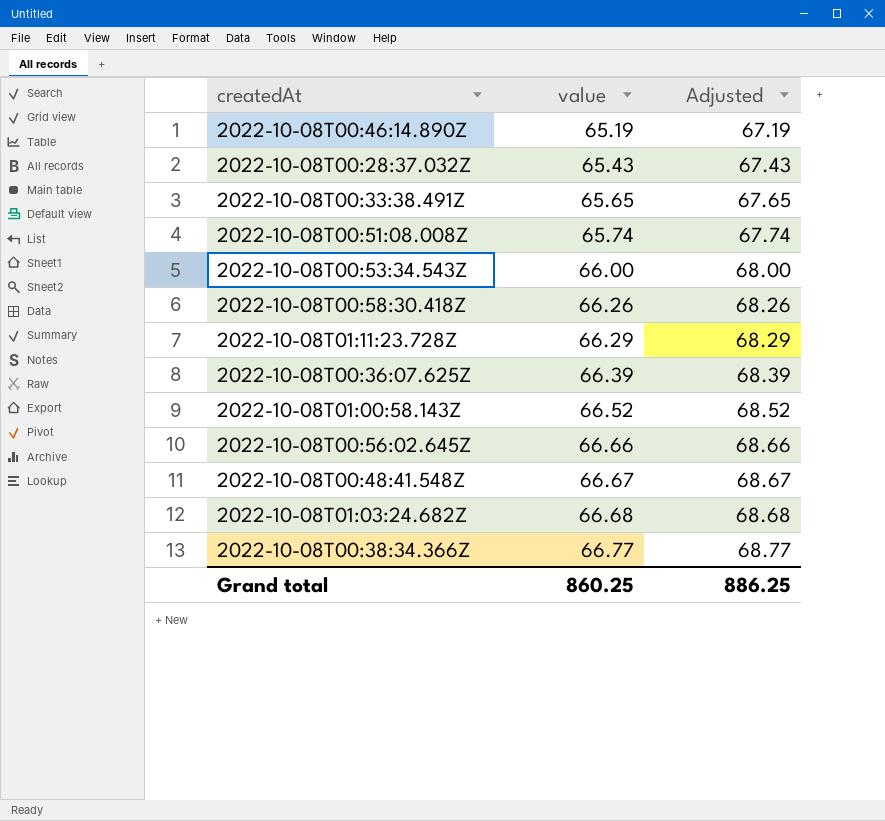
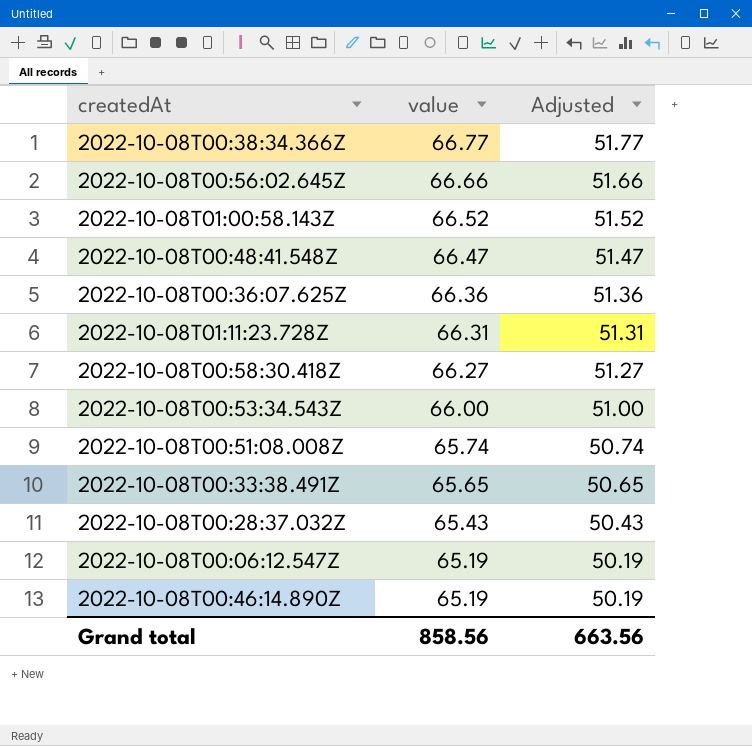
row order: value ascending -> value descending
column Adjusted | formula: [value] + 2 -> [value] - 15
row 2022-10-08T01:03:24.682Z: 66.68 | 68.68 -> none
2022-10-08T00:48:41.548Z | value: 66.67 -> 66.47
2022-10-08T00:36:07.625Z | value: 66.39 -> 66.36
2022-10-08T01:11:23.728Z | value: 66.29 -> 66.31
2022-10-08T00:58:30.418Z | value: 66.26 -> 66.27
row 2022-10-08T00:06:12.547Z: none -> 65.19 | 50.19
Grand total | value: 860.25 -> 858.56
Grand total | Adjusted: 886.25 -> 663.56

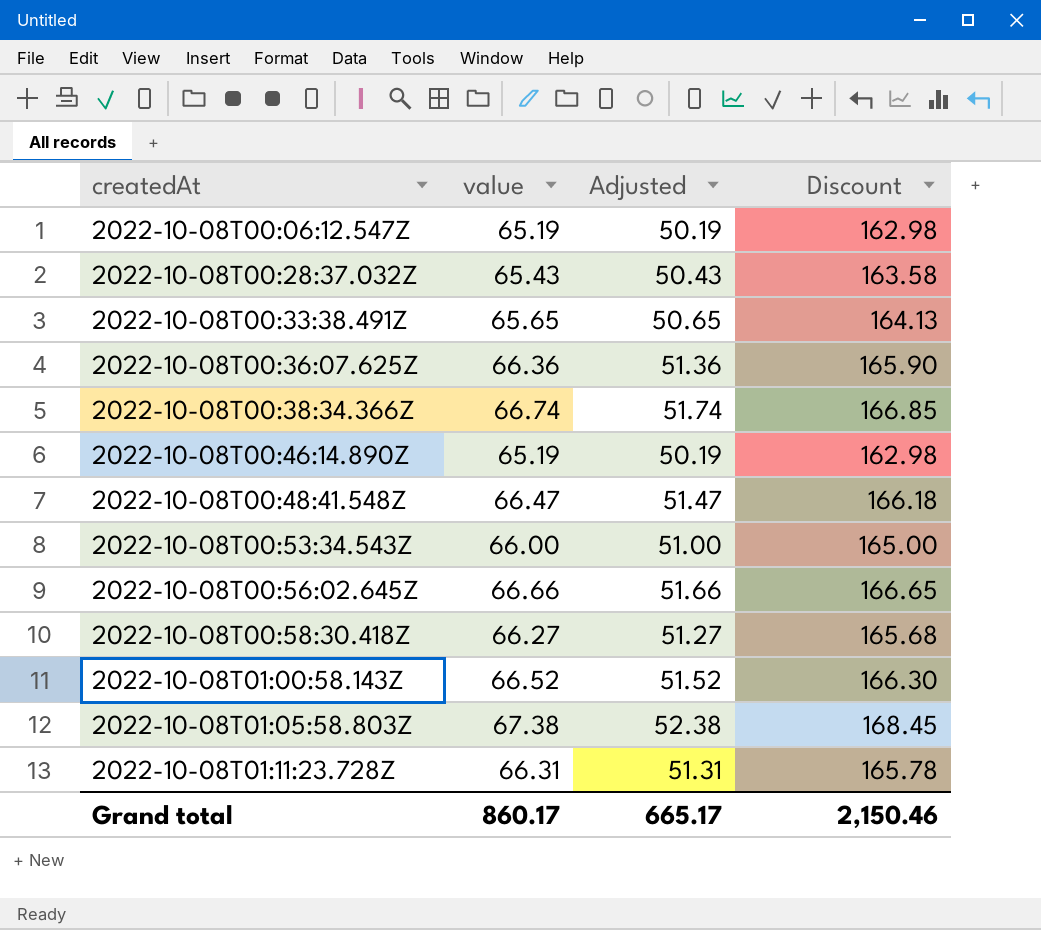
row order: value descending -> createdAt ascending
column Discount | formula: none -> [value] * 2.5
row 2022-10-08T00:51:08.008Z: 65.74 | 50.74 -> none
2022-10-08T00:38:34.366Z | value: 66.77 -> 66.74
2022-10-08T00:38:34.366Z | Adjusted: 51.77 -> 51.74
row 2022-10-08T01:05:58.803Z: none -> 67.38 | 52.38 | 168.45
Grand total | value: 858.56 -> 860.17
Grand total | Adjusted: 663.56 -> 665.17

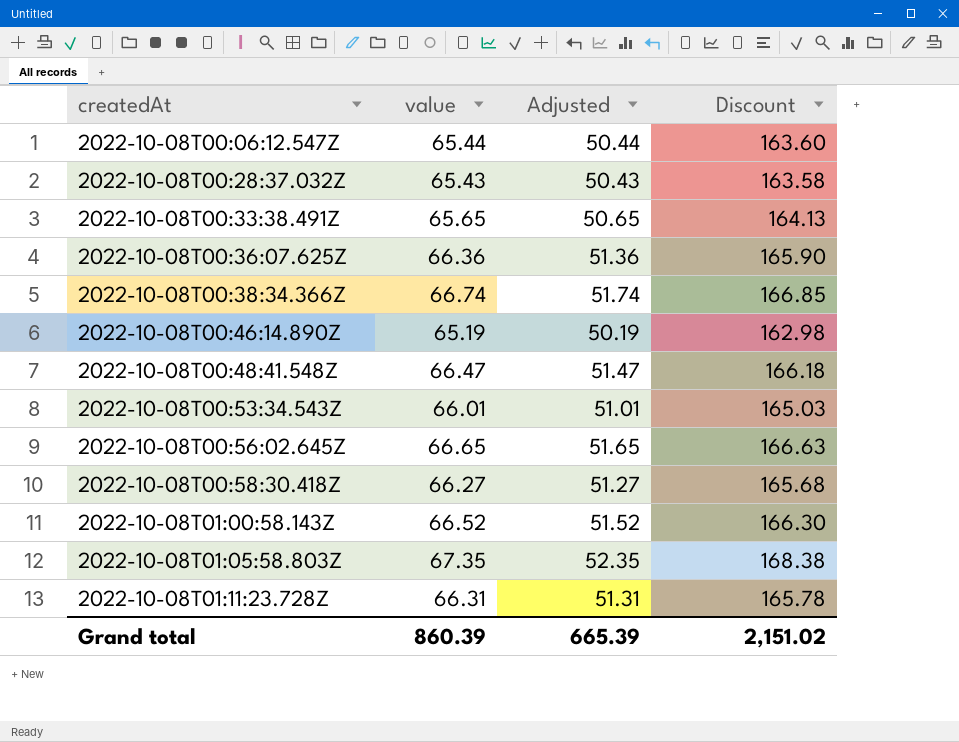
2022-10-08T00:06:12.547Z | value: 65.19 -> 65.44
2022-10-08T00:06:12.547Z | Adjusted: 50.19 -> 50.44
2022-10-08T00:06:12.547Z | Discount: 162.98 -> 163.60
2022-10-08T00:53:34.543Z | value: 66.00 -> 66.01
2022-10-08T00:53:34.543Z | Adjusted: 51.00 -> 51.01
2022-10-08T00:53:34.543Z | Discount: 165.00 -> 165.03
2022-10-08T00:56:02.645Z | value: 66.66 -> 66.65
2022-10-08T00:56:02.645Z | Adjusted: 51.66 -> 51.65
2022-10-08T00:56:02.645Z | Discount: 166.65 -> 166.63
2022-10-08T01:05:58.803Z | value: 67.38 -> 67.35
2022-10-08T01:05:58.803Z | Adjusted: 52.38 -> 52.35
2022-10-08T01:05:58.803Z | Discount: 168.45 -> 168.38
Grand total | value: 860.17 -> 860.39
Grand total | Adjusted: 665.17 -> 665.39
Grand total | Discount: 2,150.46 -> 2,151.02

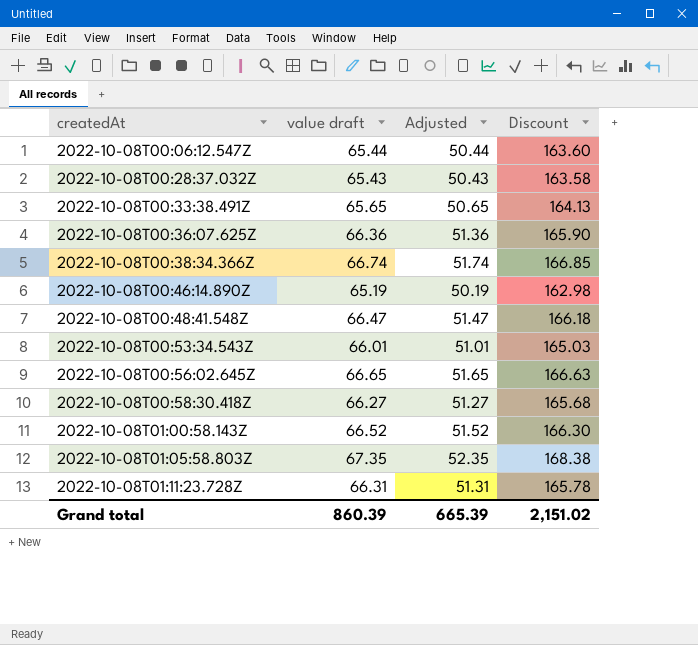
column name: value -> value draft

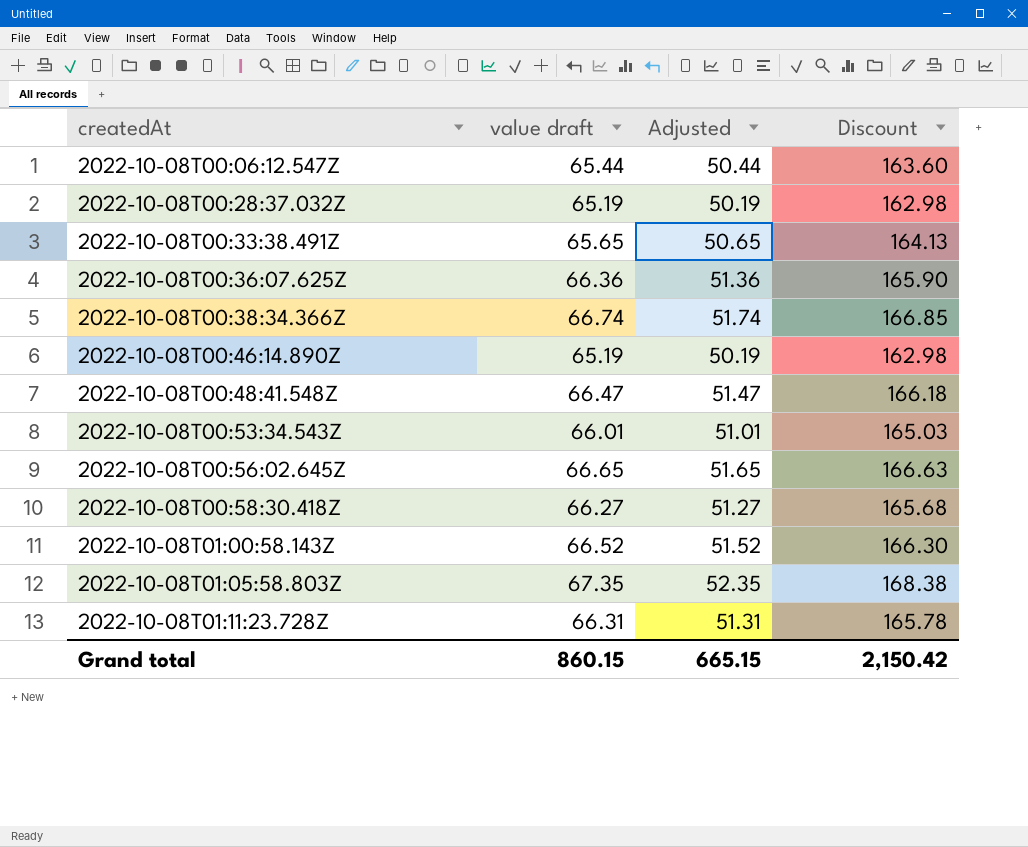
2022-10-08T00:28:37.032Z | value draft: 65.43 -> 65.19
2022-10-08T00:28:37.032Z | Adjusted: 50.43 -> 50.19
2022-10-08T00:28:37.032Z | Discount: 163.58 -> 162.98
Grand total | value draft: 860.39 -> 860.15
Grand total | Adjusted: 665.39 -> 665.15
Grand total | Discount: 2,151.02 -> 2,150.42

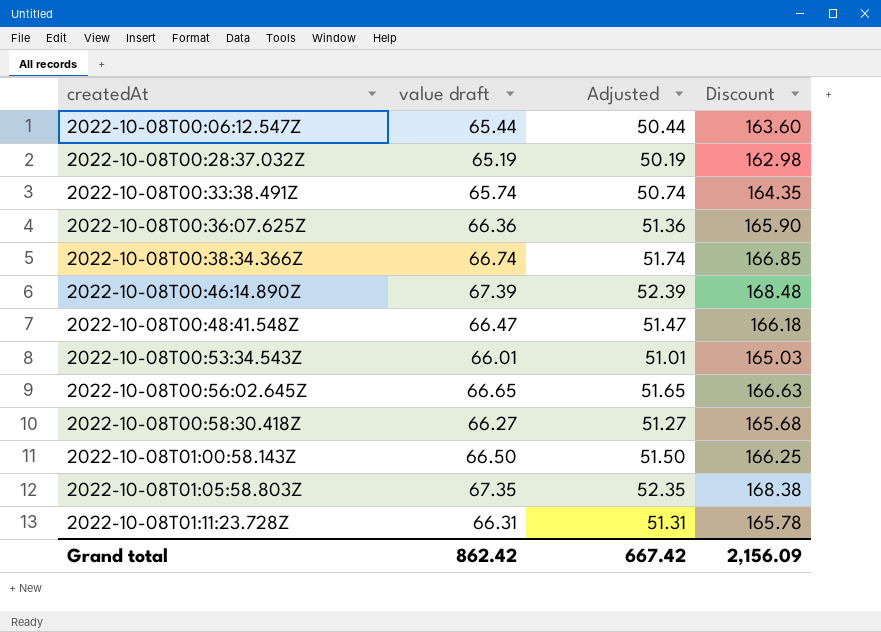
2022-10-08T00:33:38.491Z | value draft: 65.65 -> 65.74
2022-10-08T00:33:38.491Z | Adjusted: 50.65 -> 50.74
2022-10-08T00:33:38.491Z | Discount: 164.13 -> 164.35
2022-10-08T00:46:14.890Z | value draft: 65.19 -> 67.39
2022-10-08T00:46:14.890Z | Adjusted: 50.19 -> 52.39
2022-10-08T00:46:14.890Z | Discount: 162.98 -> 168.48
2022-10-08T01:00:58.143Z | value draft: 66.52 -> 66.50
2022-10-08T01:00:58.143Z | Adjusted: 51.52 -> 51.50
2022-10-08T01:00:58.143Z | Discount: 166.30 -> 166.25
Grand total | value draft: 860.15 -> 862.42
Grand total | Adjusted: 665.15 -> 667.42
Grand total | Discount: 2,150.42 -> 2,156.09

